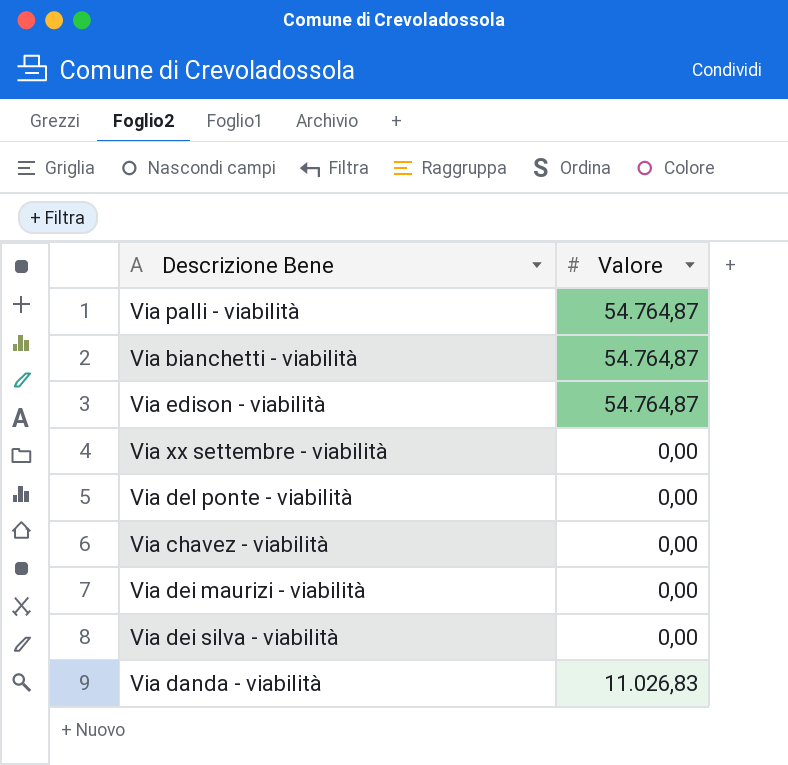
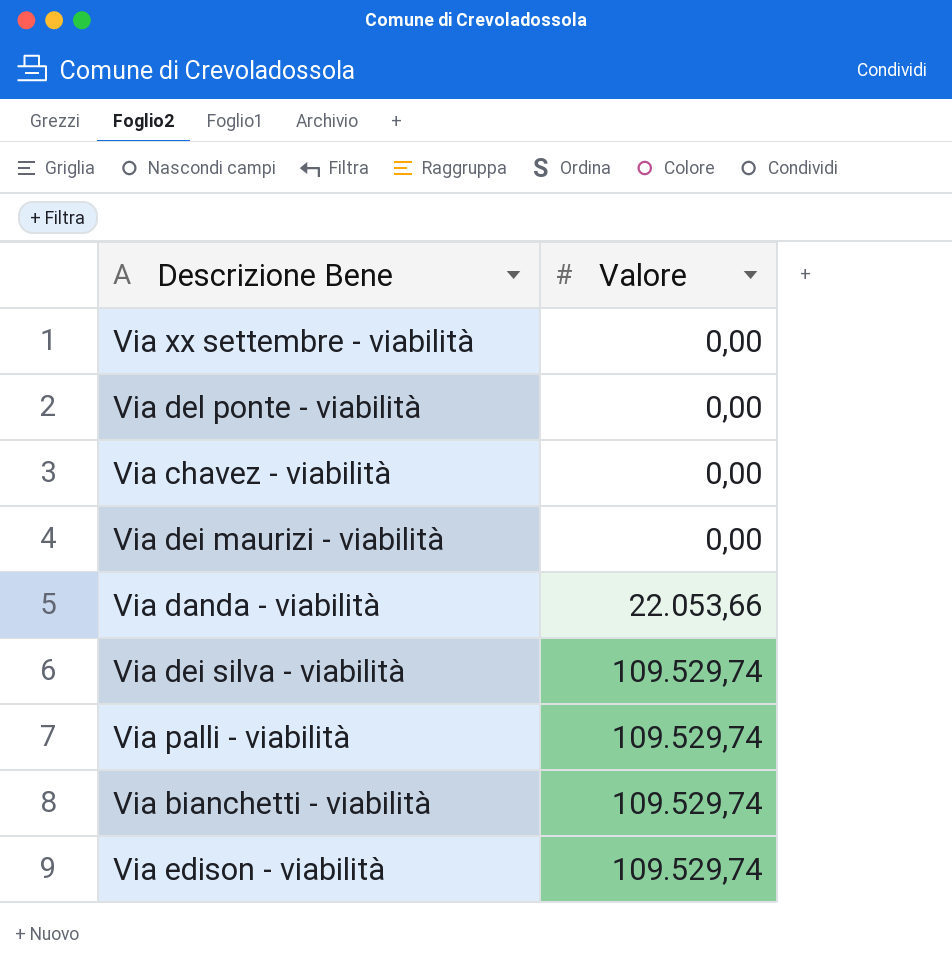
row order: none -> Valore ascending
Via danda - viabilità | Valore: 11.026,83 -> 22.053,66
Via dei silva - viabilità | Valore: 0,00 -> 109.529,74
Via palli - viabilità | Valore: 54.764,87 -> 109.529,74
Via bianchetti - viabilità | Valore: 54.764,87 -> 109.529,74
Via edison - viabilità | Valore: 54.764,87 -> 109.529,74

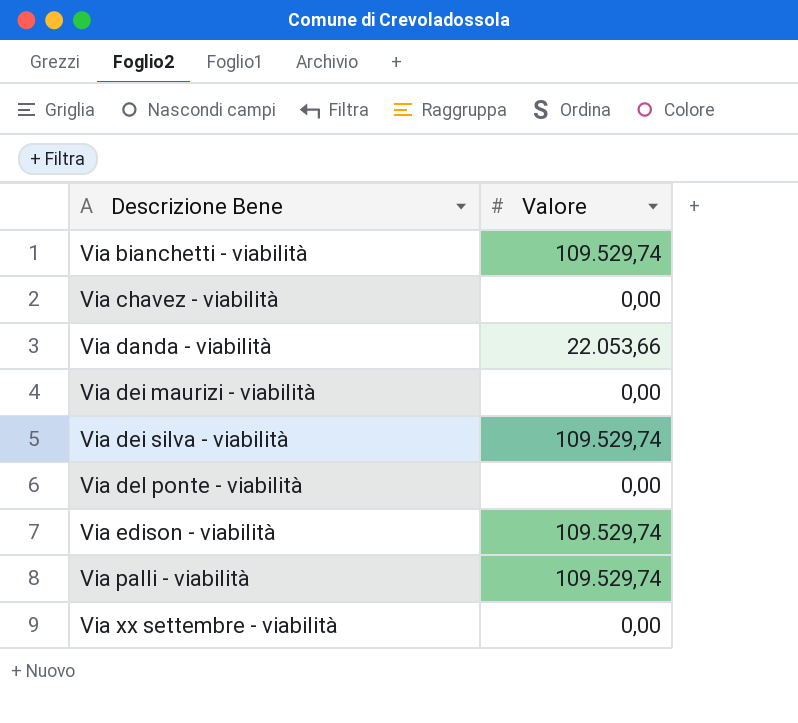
row order: Valore ascending -> Descrizione Bene ascending

